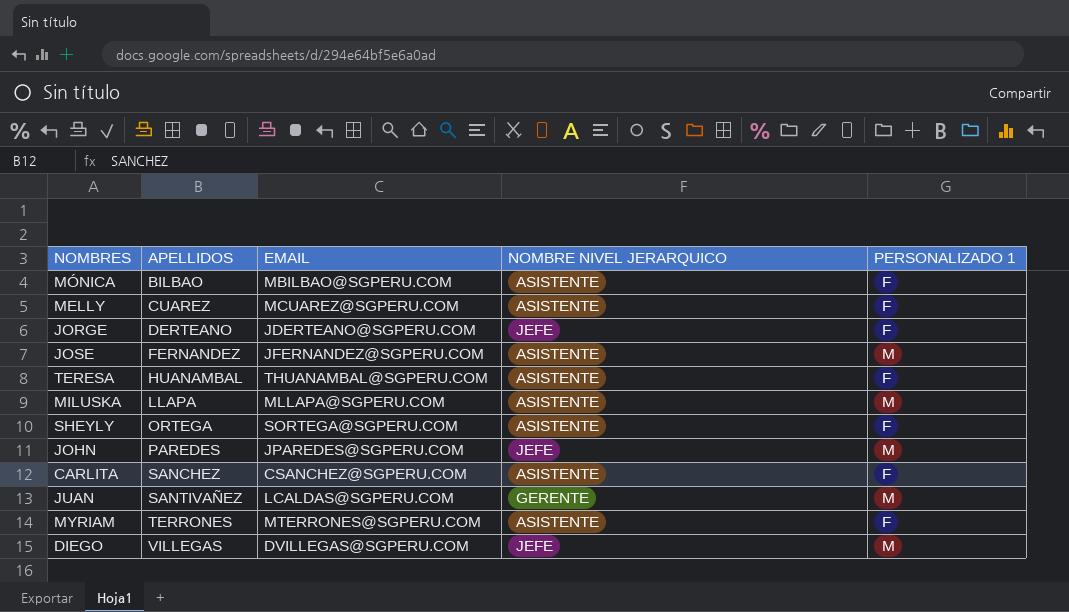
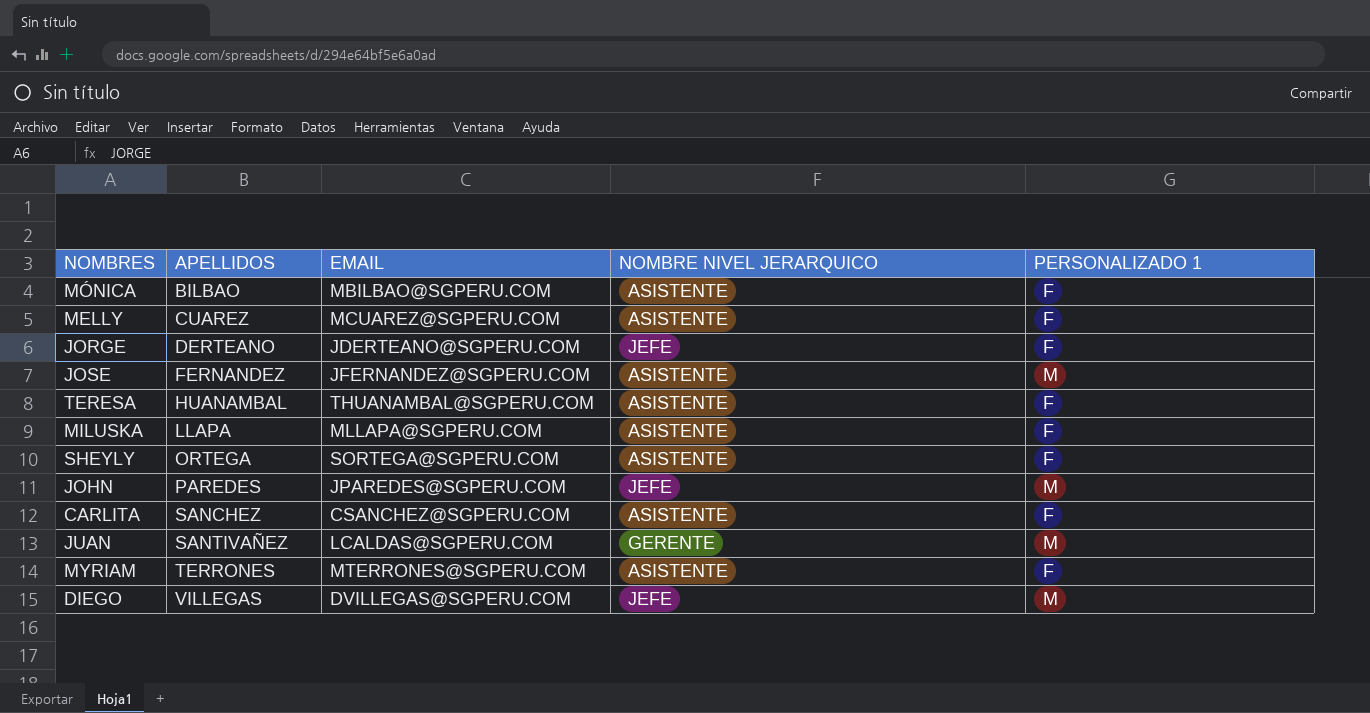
MILUSKA | PERSONALIZADO 1: M -> F

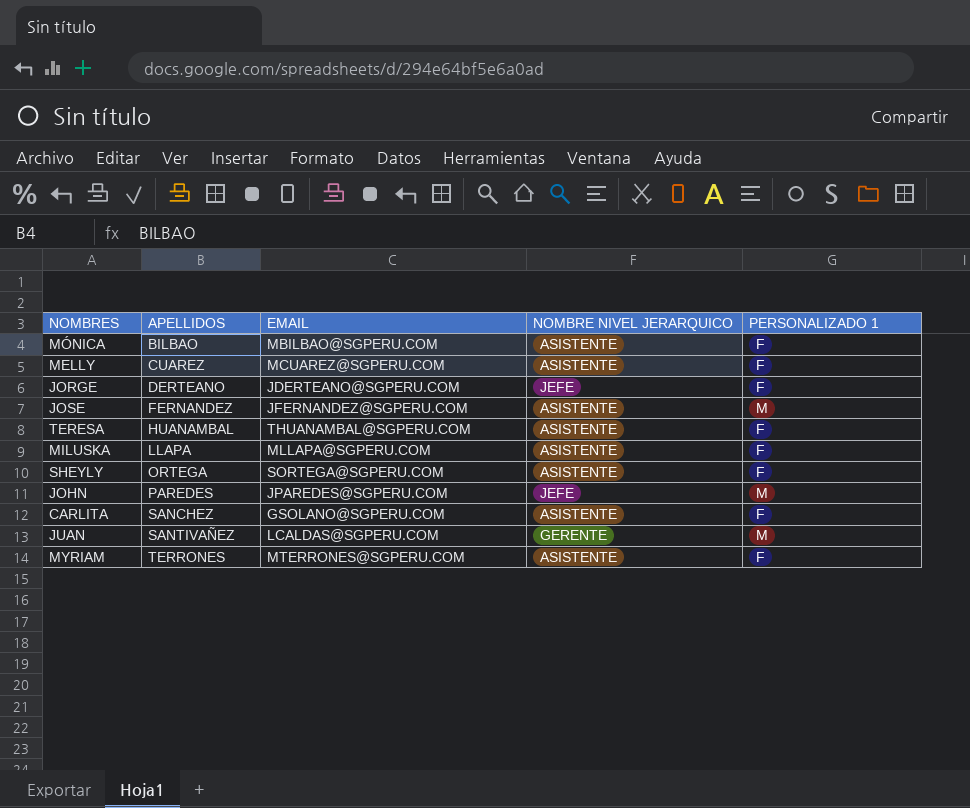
row DIEGO: VILLEGAS | DVILLEGAS@SGPERU.COM | JEFE | M -> none
CARLITA | EMAIL: CSANCHEZ@SGPERU.COM -> GSOLANO@SGPERU.COM

